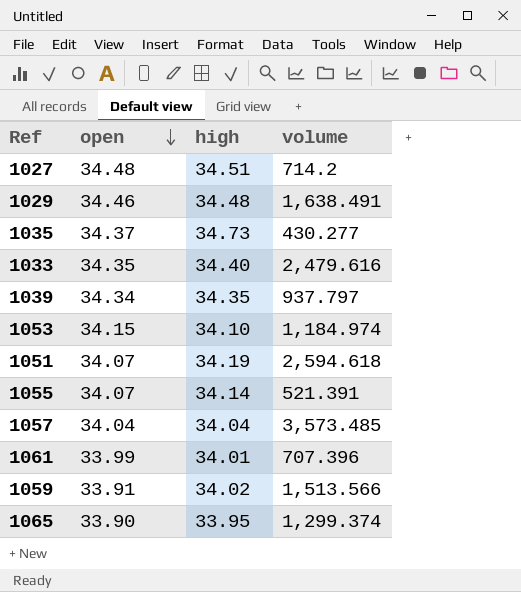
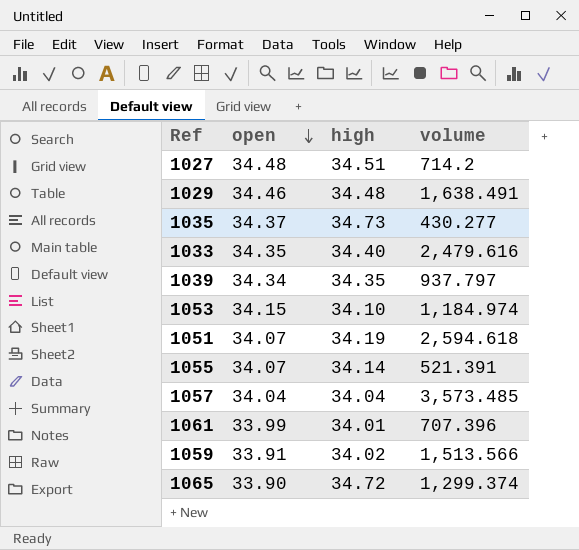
1065 | high: 33.95 -> 34.72

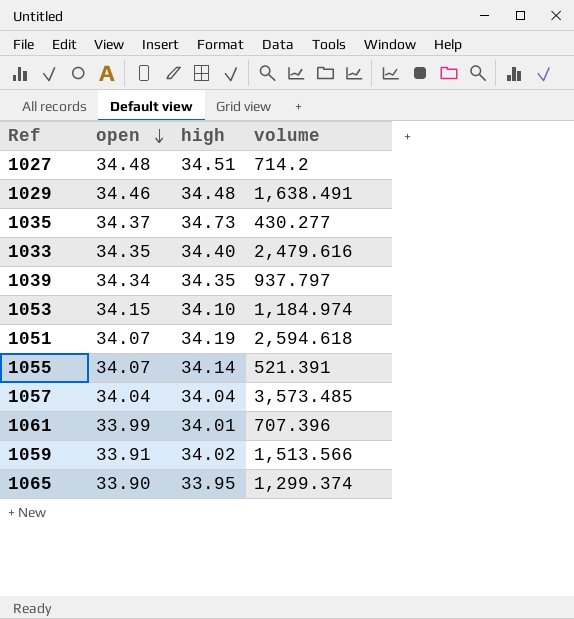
1065 | high: 34.72 -> 33.95

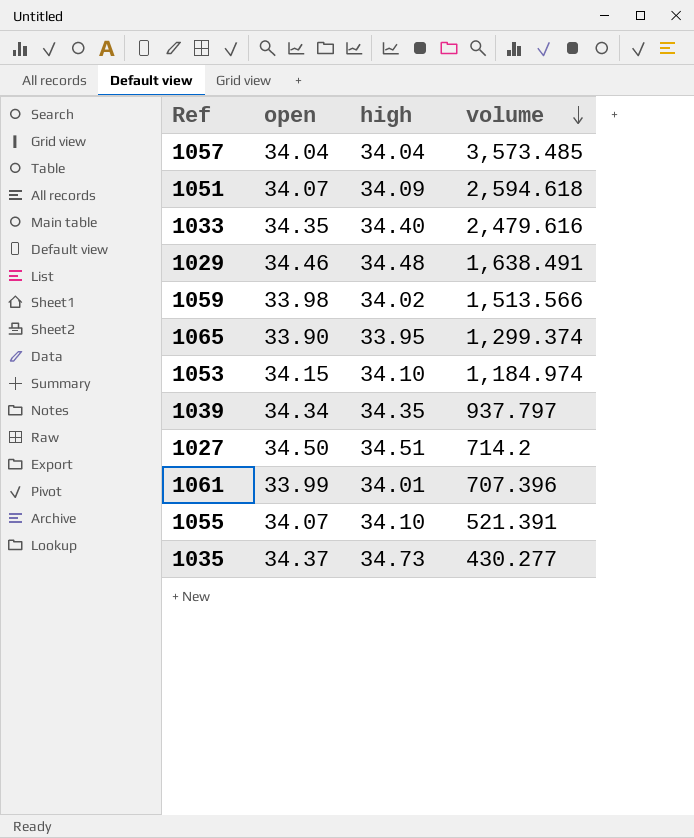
row order: open descending -> volume descending
1051 | high: 34.19 -> 34.09
1059 | open: 33.91 -> 33.98
1027 | open: 34.48 -> 34.50
1055 | high: 34.14 -> 34.10

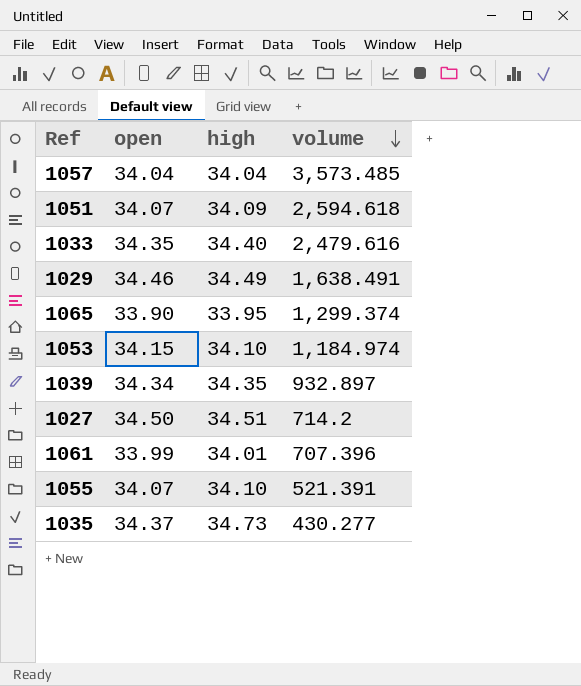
row 1059: 33.98 | 34.02 | 1,513.566 -> none
1029 | high: 34.48 -> 34.49
1039 | volume: 937.797 -> 932.897

